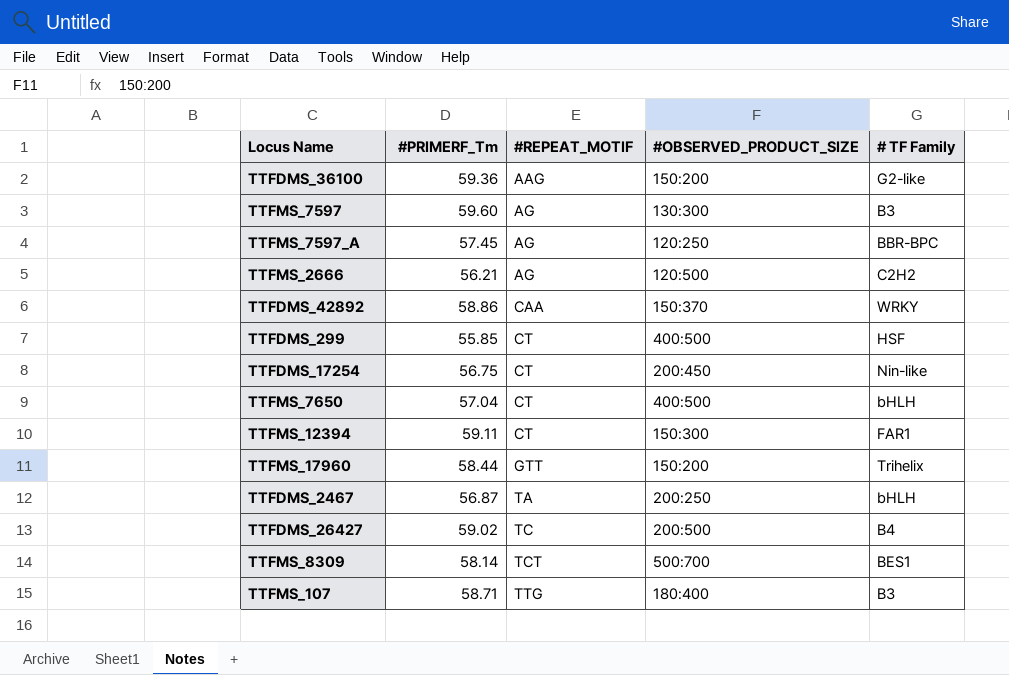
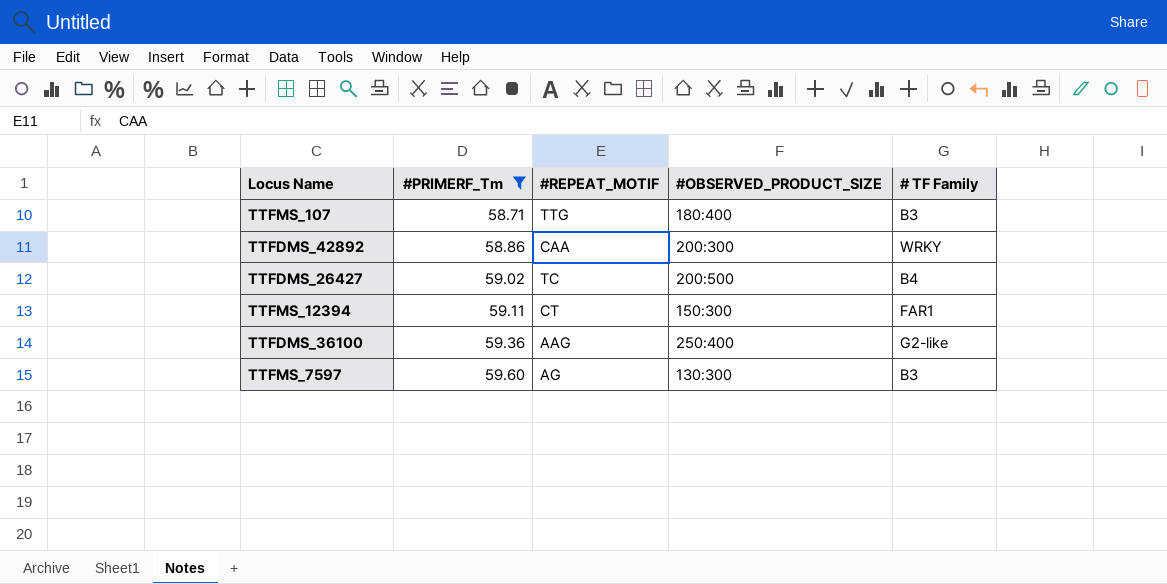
filter: none -> #PRIMERF_Tm >= 58.71
row order: #REPEAT_MOTIF ascending -> #PRIMERF_Tm ascending
TTFDMS_42892 | #OBSERVED_PRODUCT_SIZE: 150:370 -> 200:300
TTFDMS_36100 | #OBSERVED_PRODUCT_SIZE: 150:200 -> 250:400

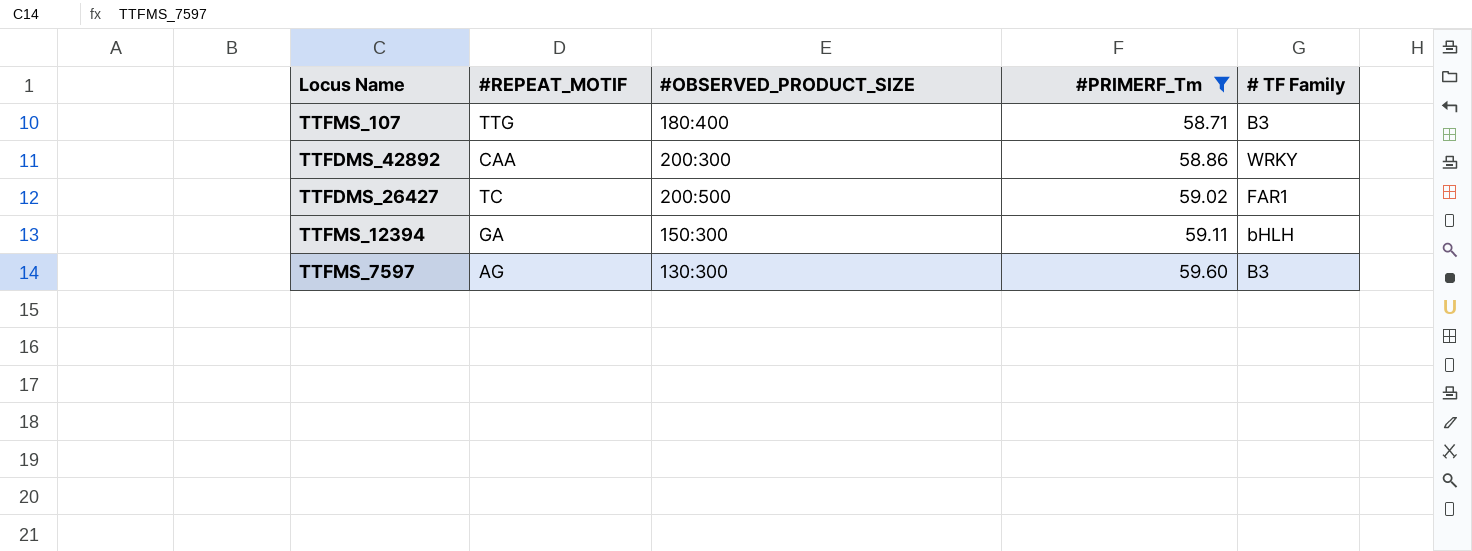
column #PRIMERF_Tm | position: 2 -> 4
row TTFDMS_36100: 59.36 | AAG | 250:400 | G2-like -> none
TTFDMS_26427 | # TF Family: B4 -> FAR1
TTFMS_12394 | #REPEAT_MOTIF: CT -> GA
TTFMS_12394 | # TF Family: FAR1 -> bHLH

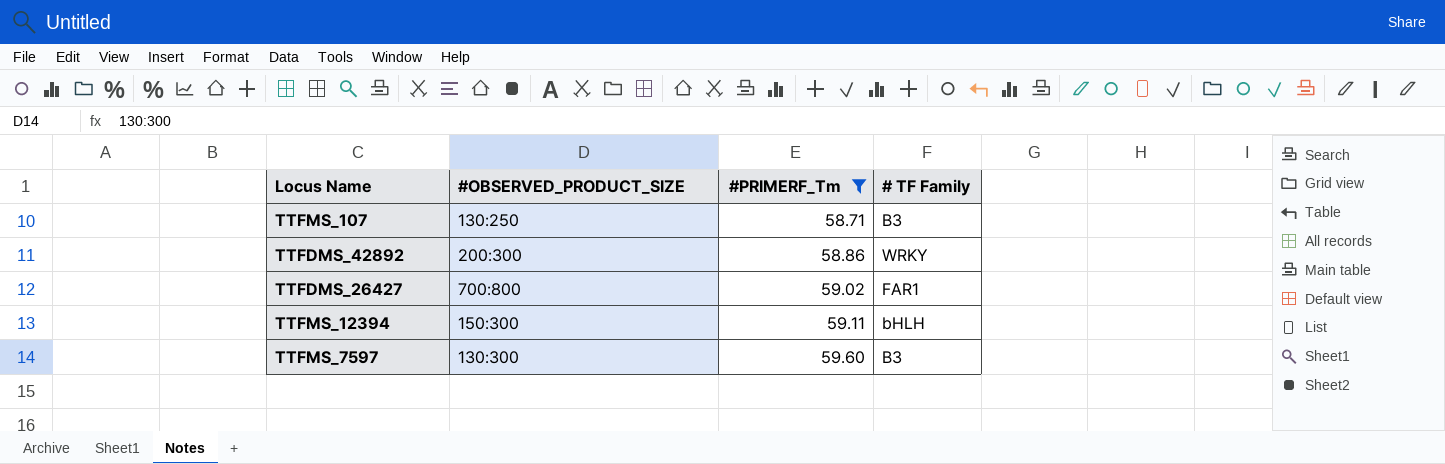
column #REPEAT_MOTIF | position: 2 -> none
TTFMS_107 | #OBSERVED_PRODUCT_SIZE: 180:400 -> 130:250
TTFDMS_26427 | #OBSERVED_PRODUCT_SIZE: 200:500 -> 700:800

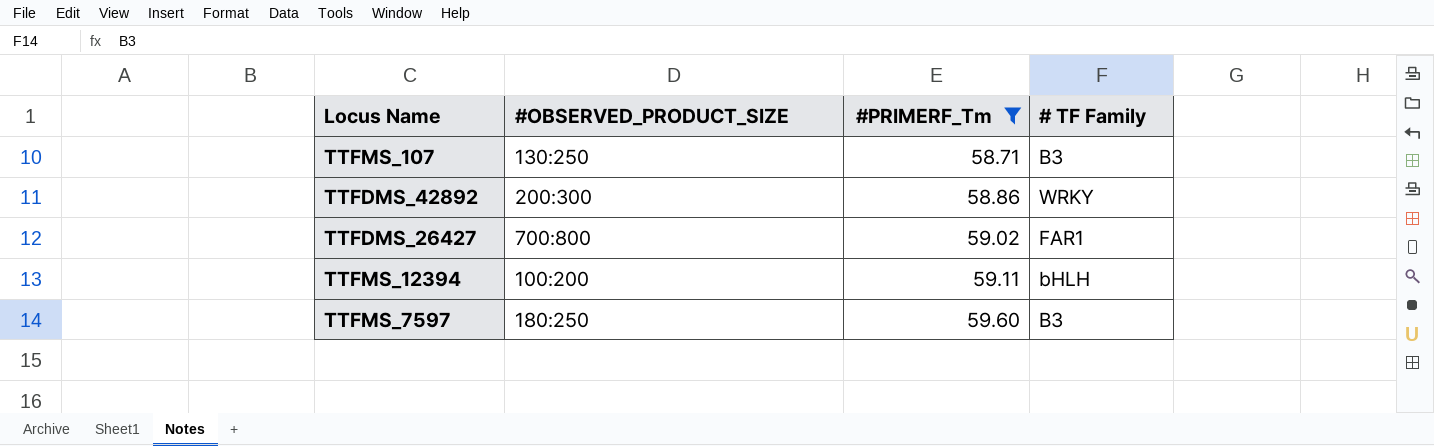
TTFMS_12394 | #OBSERVED_PRODUCT_SIZE: 150:300 -> 100:200
TTFMS_7597 | #OBSERVED_PRODUCT_SIZE: 130:300 -> 180:250

